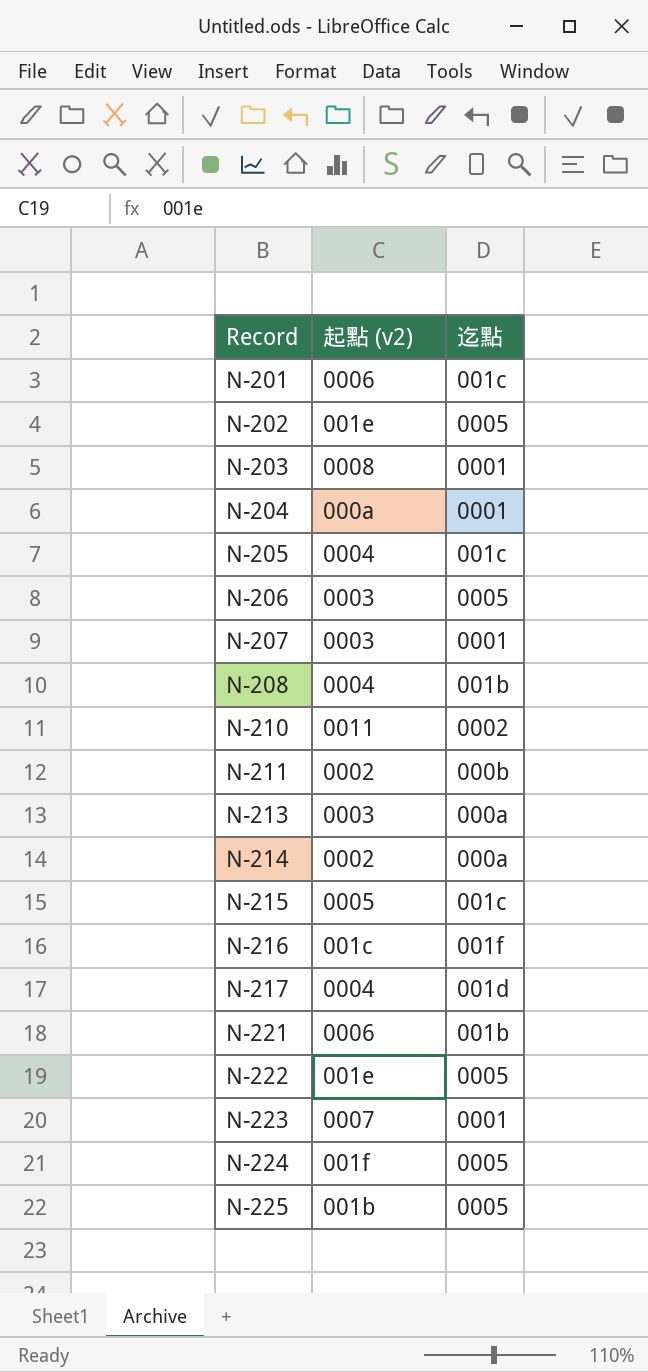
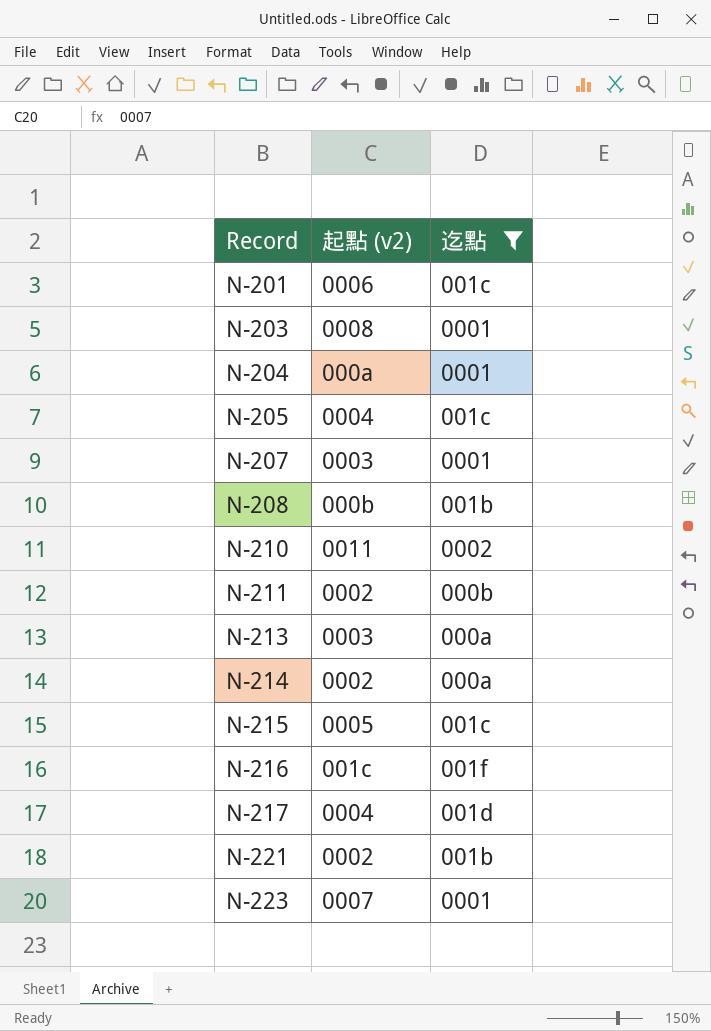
filter: none -> 迄點 != 0005
N-208 | 起點 (v2): 0004 -> 000b
N-221 | 起點 (v2): 0006 -> 0002

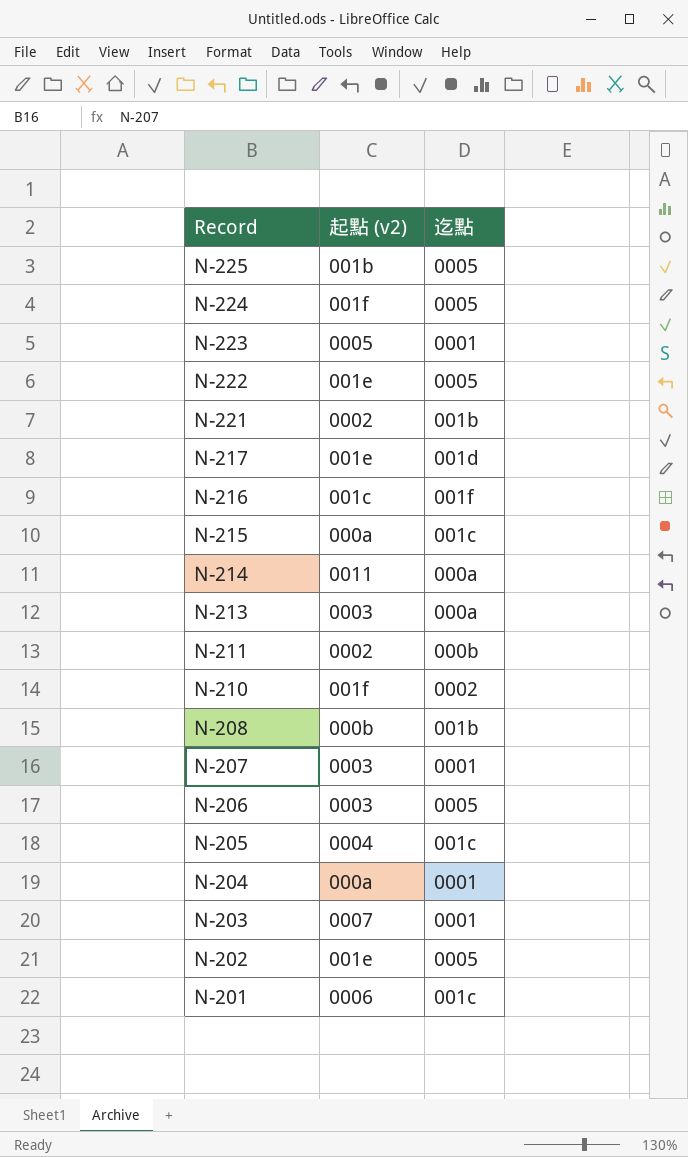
filter: 迄點 != 0005 -> none
row order: Record ascending -> Record descending
N-223 | 起點 (v2): 0007 -> 0005
N-217 | 起點 (v2): 0004 -> 001e
N-215 | 起點 (v2): 0005 -> 000a
N-214 | 起點 (v2): 0002 -> 0011
N-210 | 起點 (v2): 0011 -> 001f
N-203 | 起點 (v2): 0008 -> 0007

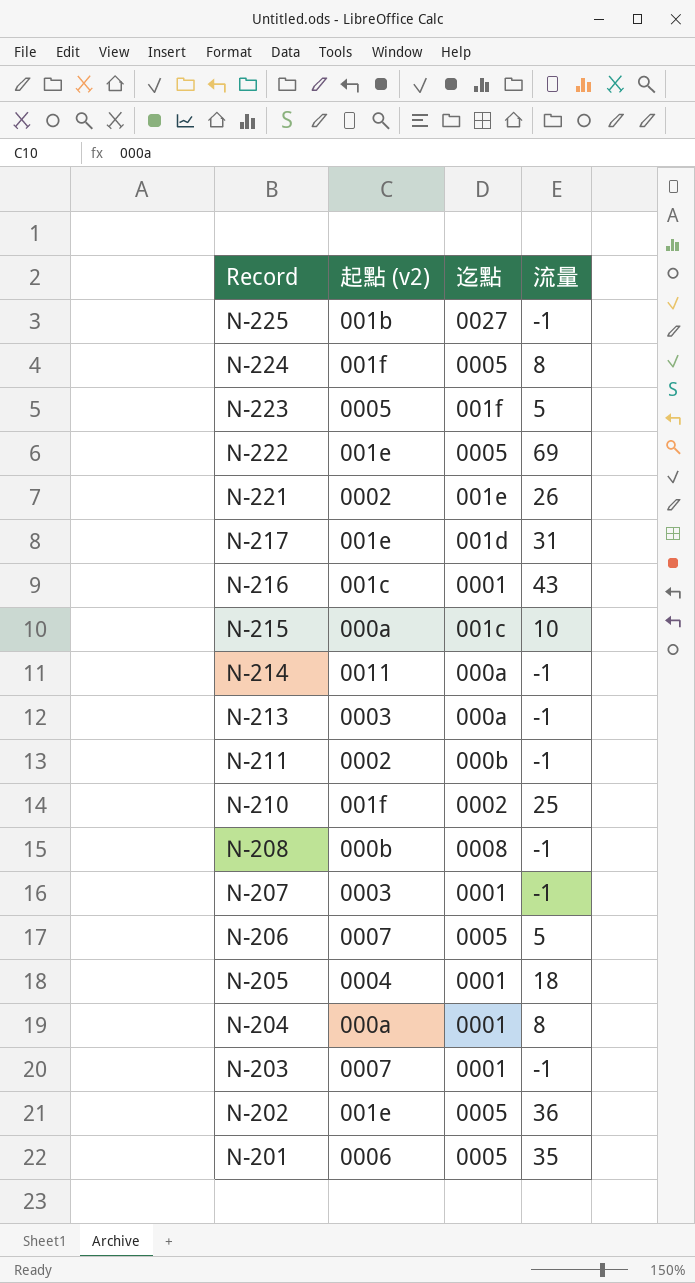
column 流量 | position: none -> 4
N-225 | 迄點: 0005 -> 0027
N-223 | 迄點: 0001 -> 001f
N-221 | 迄點: 001b -> 001e
N-216 | 迄點: 001f -> 0001
N-208 | 迄點: 001b -> 0008
N-206 | 起點 (v2): 0003 -> 0007
N-205 | 迄點: 001c -> 0001
N-201 | 迄點: 001c -> 0005

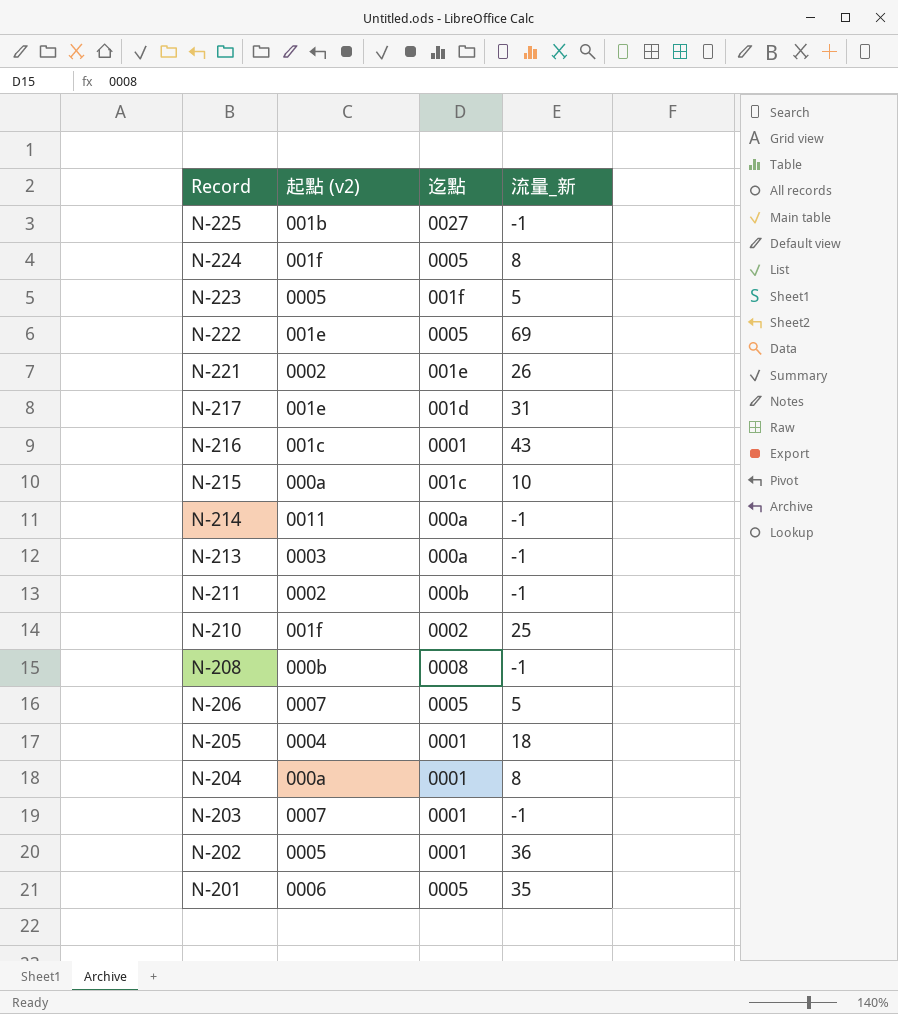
column name: 流量 -> 流量_新
row N-207: 0003 | 0001 | -1 -> none
N-202 | 起點 (v2): 001e -> 0005
N-202 | 迄點: 0005 -> 0001

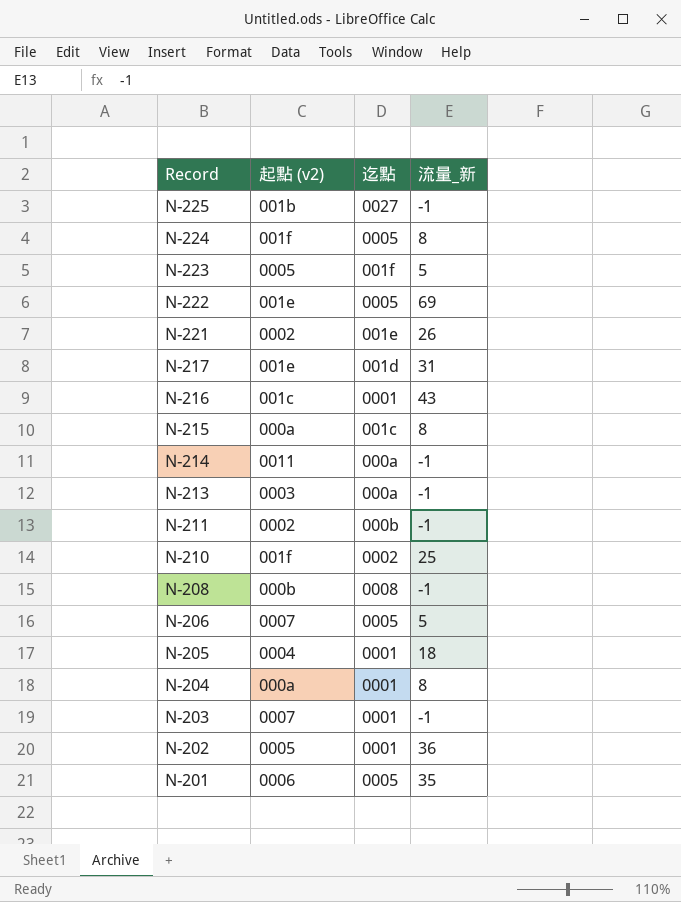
N-215 | 流量_新: 10 -> 8

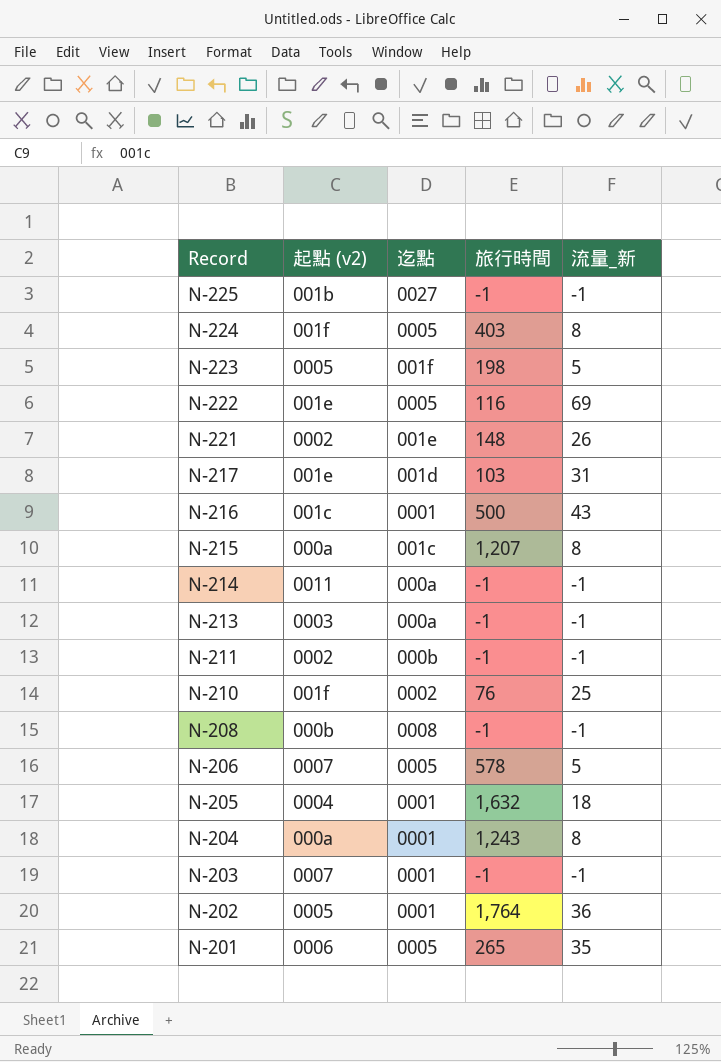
column 旅行時間 | position: none -> 4

